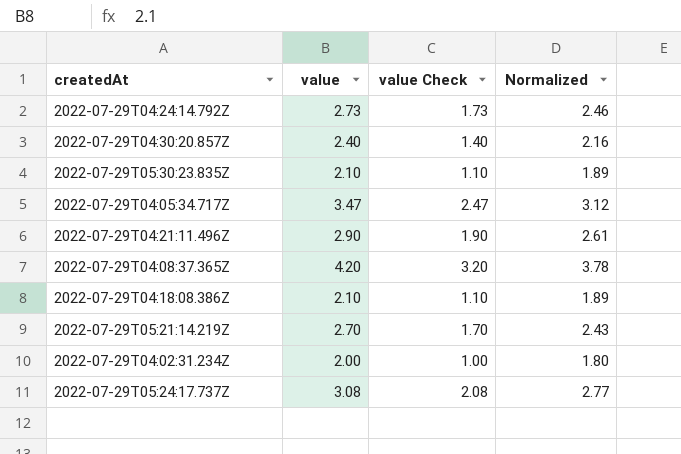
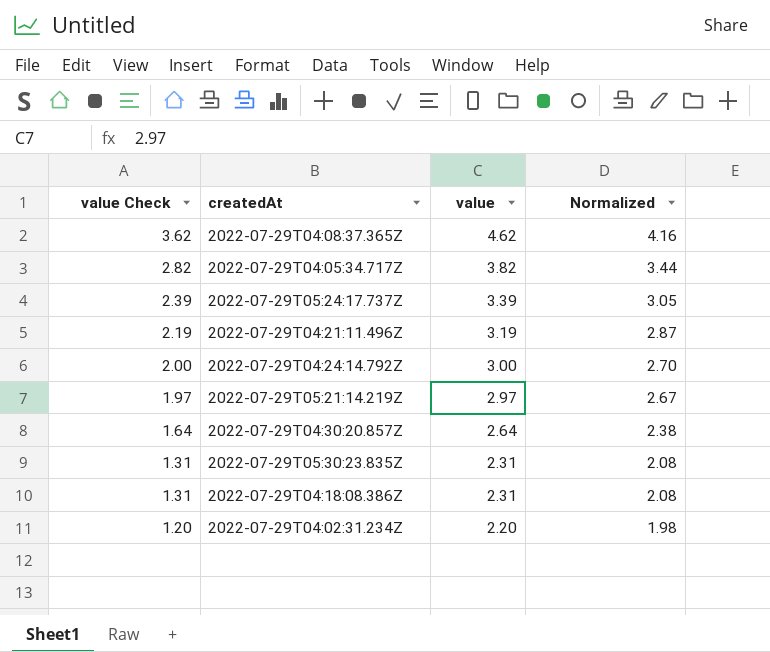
row order: none -> value Check descending
column value Check | position: 3 -> 1
2022-07-29T04:08:37.365Z | value Check: 3.20 -> 3.62
2022-07-29T04:08:37.365Z | value: 4.20 -> 4.62
2022-07-29T04:08:37.365Z | Normalized: 3.78 -> 4.16
2022-07-29T04:05:34.717Z | value Check: 2.47 -> 2.82
2022-07-29T04:05:34.717Z | value: 3.47 -> 3.82
2022-07-29T04:05:34.717Z | Normalized: 3.12 -> 3.44
2022-07-29T05:24:17.737Z | value Check: 2.08 -> 2.39
2022-07-29T05:24:17.737Z | value: 3.08 -> 3.39
2022-07-29T05:24:17.737Z | Normalized: 2.77 -> 3.05
2022-07-29T04:21:11.496Z | value Check: 1.90 -> 2.19
2022-07-29T04:21:11.496Z | value: 2.90 -> 3.19
2022-07-29T04:21:11.496Z | Normalized: 2.61 -> 2.87
2022-07-29T04:24:14.792Z | value Check: 1.73 -> 2.00
2022-07-29T04:24:14.792Z | value: 2.73 -> 3.00
2022-07-29T04:24:14.792Z | Normalized: 2.46 -> 2.70
2022-07-29T05:21:14.219Z | value Check: 1.70 -> 1.97
2022-07-29T05:21:14.219Z | value: 2.70 -> 2.97
2022-07-29T05:21:14.219Z | Normalized: 2.43 -> 2.67
2022-07-29T04:30:20.857Z | value Check: 1.40 -> 1.64
2022-07-29T04:30:20.857Z | value: 2.40 -> 2.64
2022-07-29T04:30:20.857Z | Normalized: 2.16 -> 2.38
2022-07-29T05:30:23.835Z | value Check: 1.10 -> 1.31
2022-07-29T05:30:23.835Z | value: 2.10 -> 2.31
2022-07-29T05:30:23.835Z | Normalized: 1.89 -> 2.08
2022-07-29T04:18:08.386Z | value Check: 1.10 -> 1.31
2022-07-29T04:18:08.386Z | value: 2.10 -> 2.31
2022-07-29T04:18:08.386Z | Normalized: 1.89 -> 2.08
2022-07-29T04:02:31.234Z | value Check: 1.00 -> 1.20
2022-07-29T04:02:31.234Z | value: 2.00 -> 2.20
2022-07-29T04:02:31.234Z | Normalized: 1.80 -> 1.98

